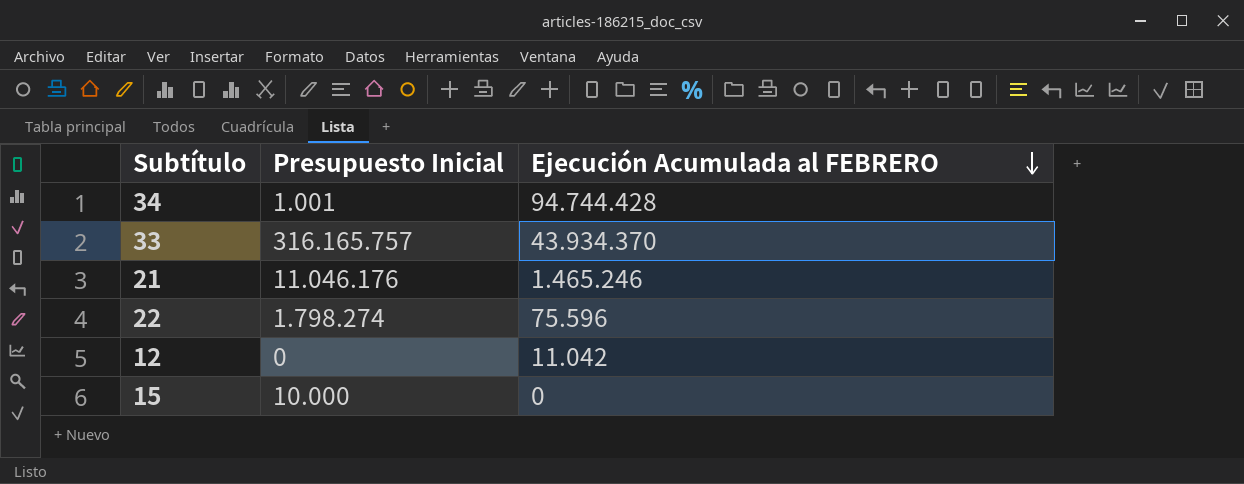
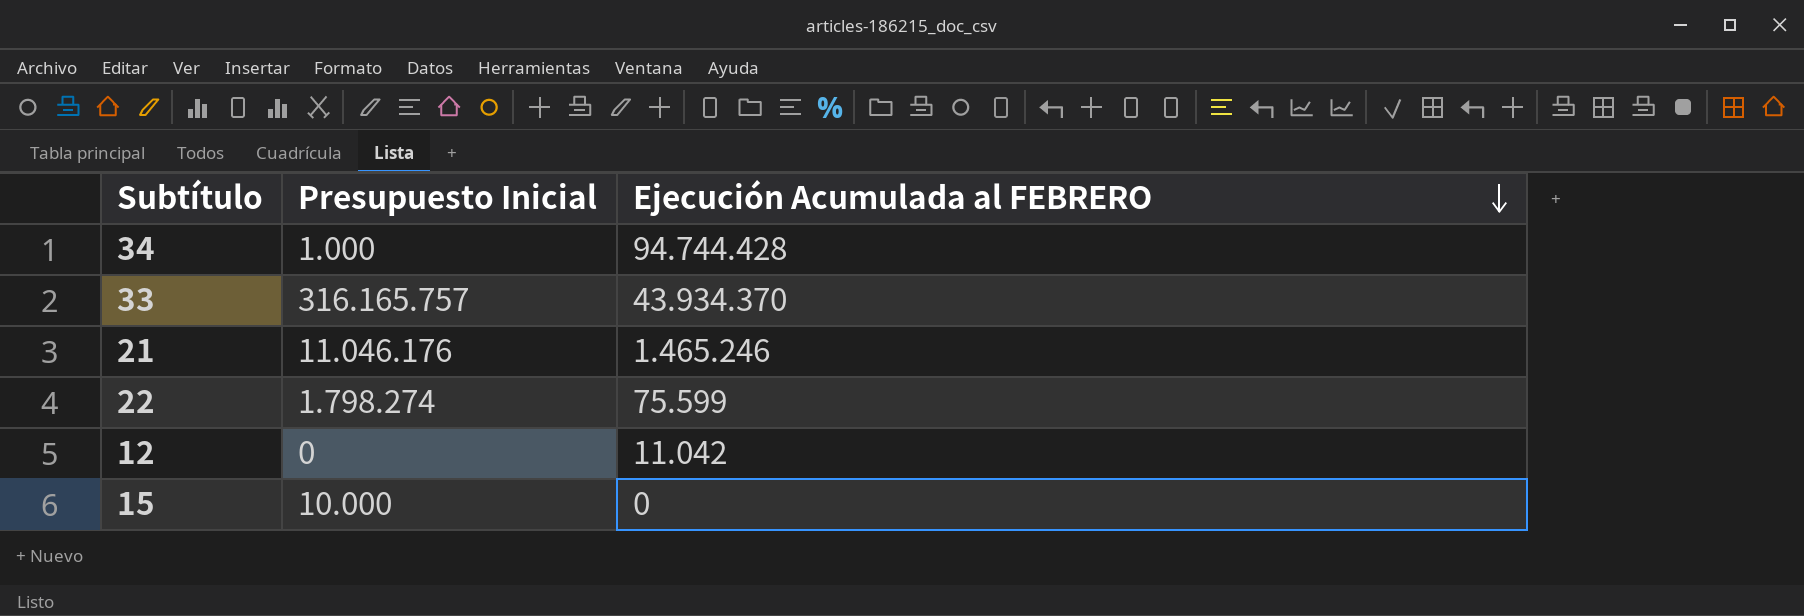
34 | Presupuesto Inicial: 1.001 -> 1.000
22 | Ejecución Acumulada al FEBRERO: 75.596 -> 75.599

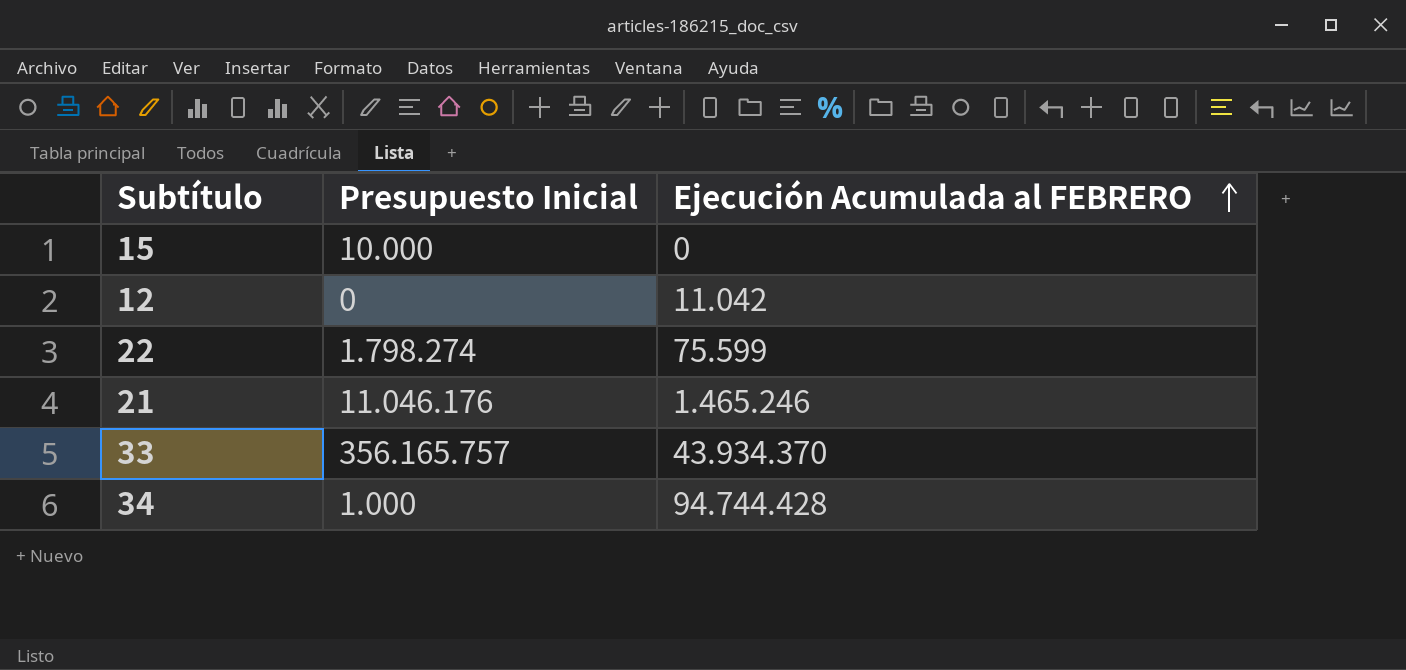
row order: Ejecución Acumulada al FEBRERO descending -> Ejecución Acumulada al FEBRERO ascending
33 | Presupuesto Inicial: 316.165.757 -> 356.165.757

